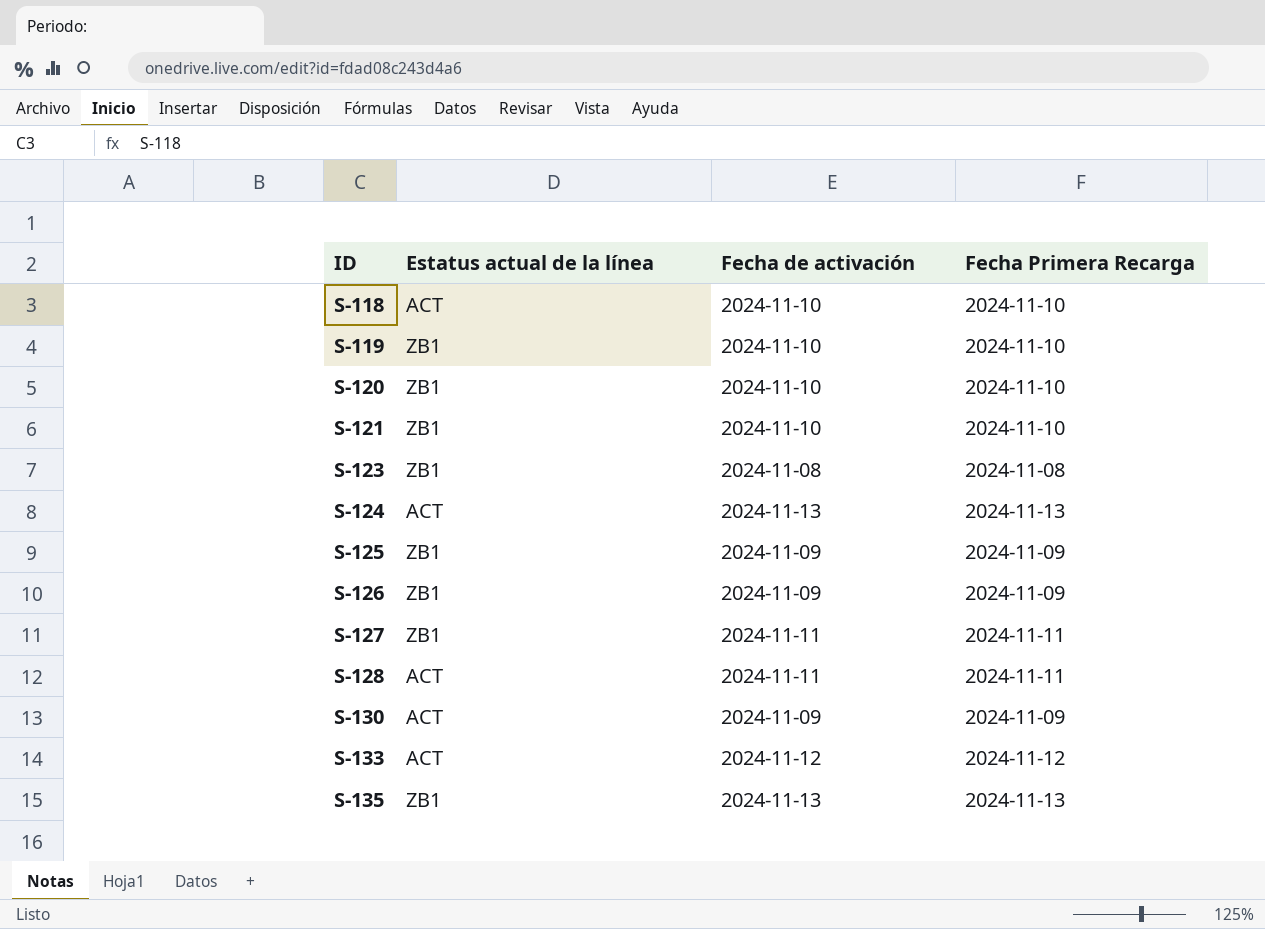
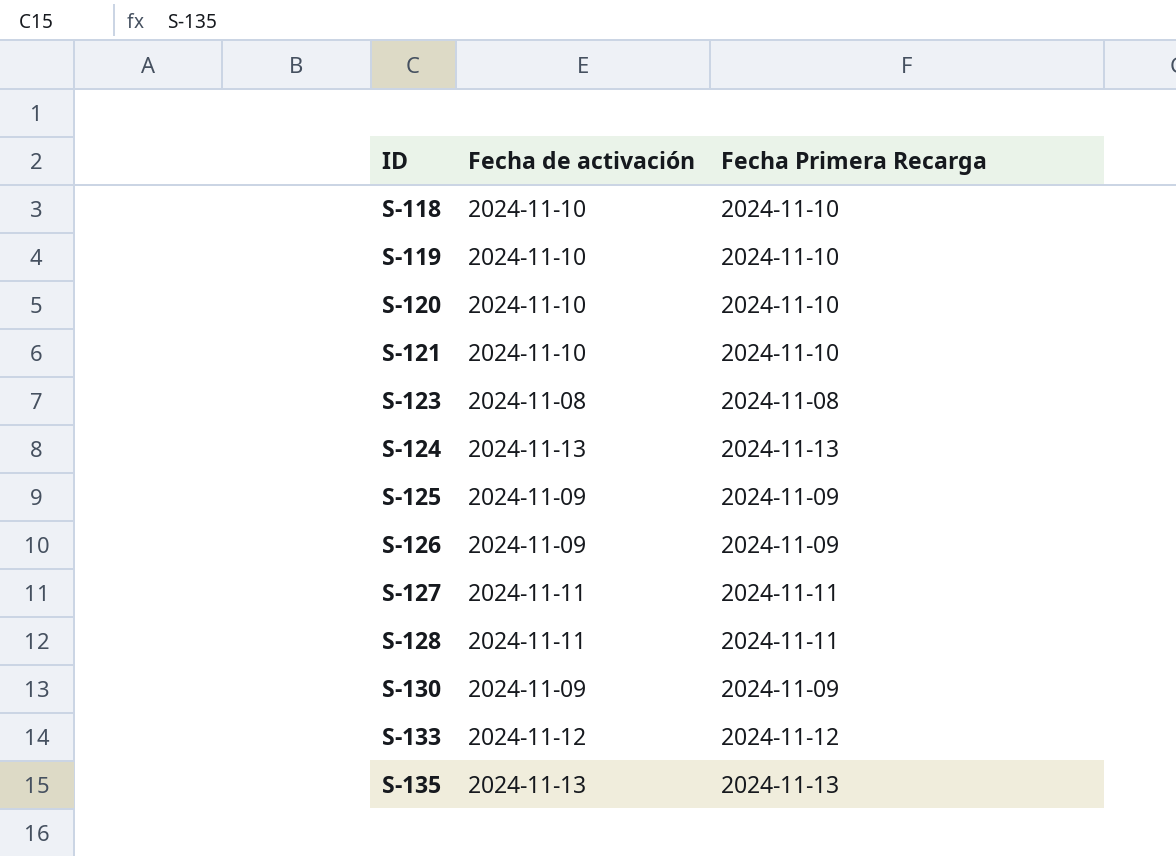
column Estatus actual de la línea | position: 2 -> none

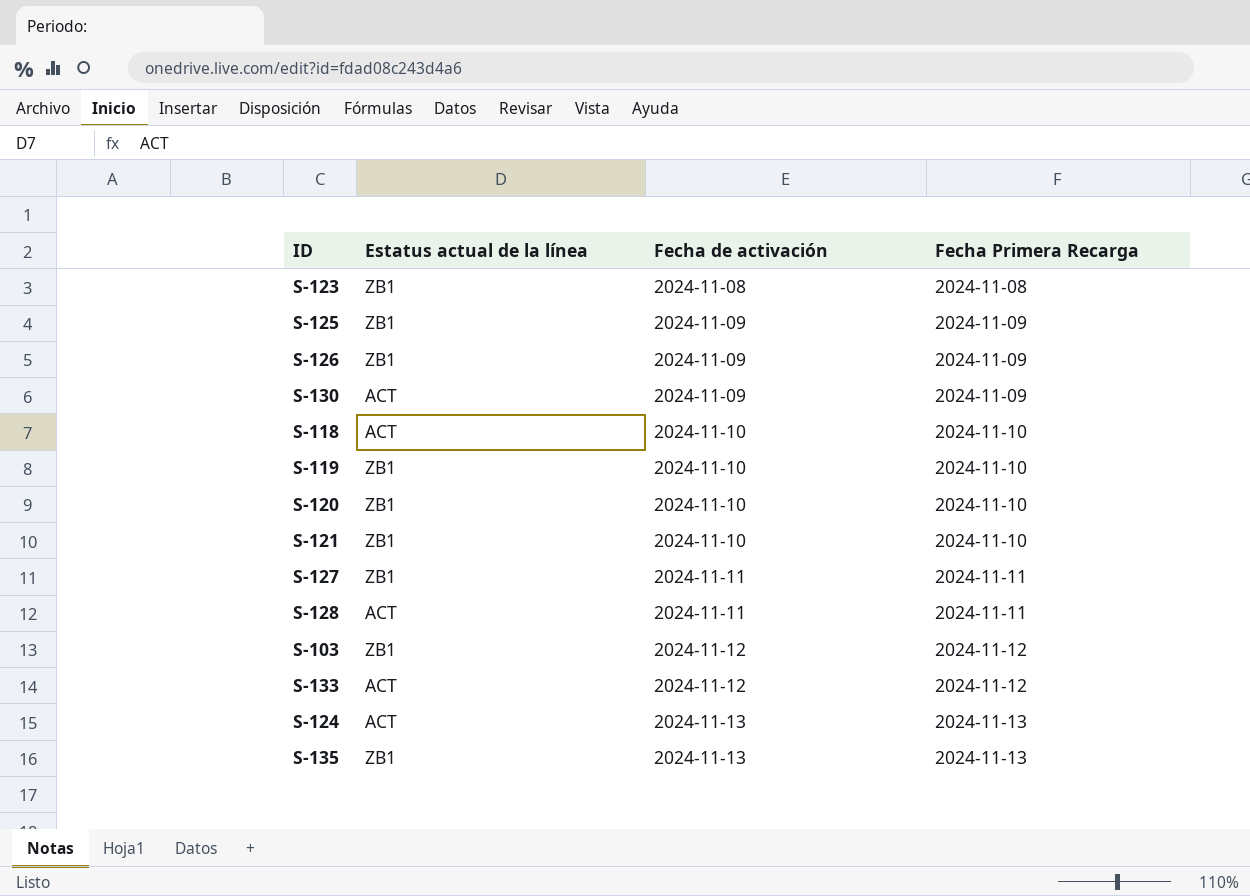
row order: ID ascending -> Fecha de activación ascending
column Estatus actual de la línea | position: none -> 2
row S-103: none -> ZB1 | 2024-11-12 | 2024-11-12

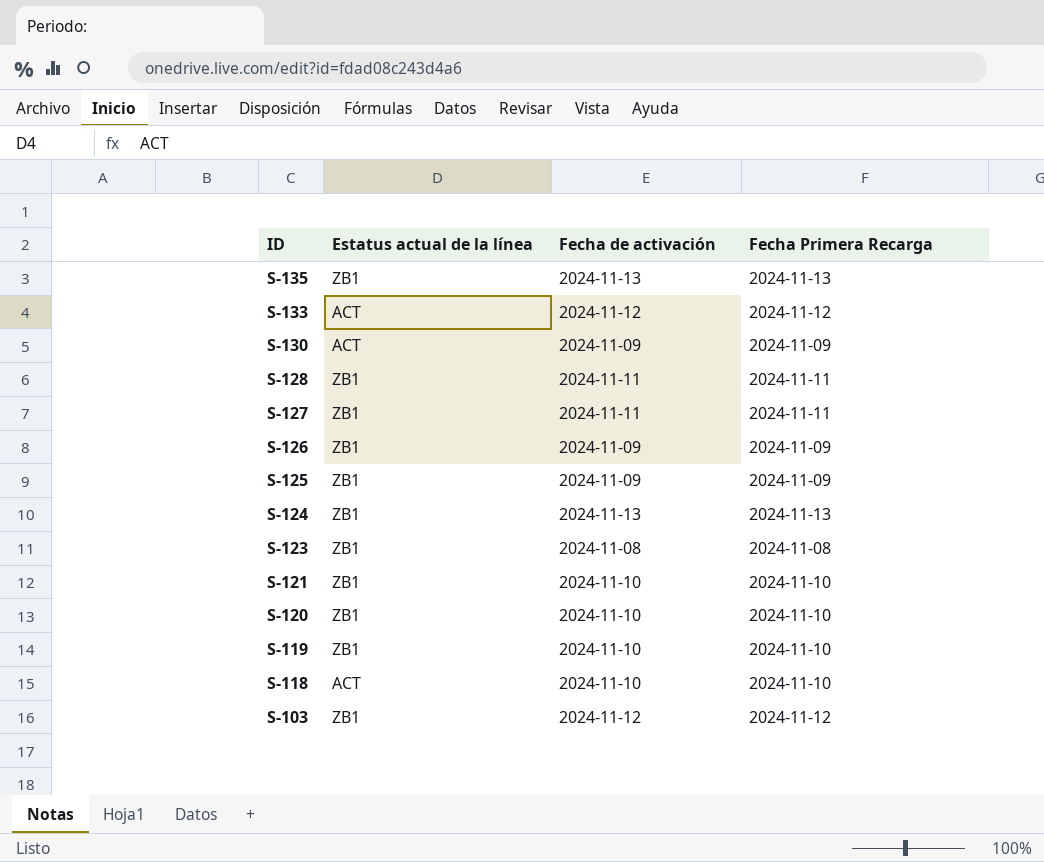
row order: Fecha de activación ascending -> ID descending
S-128 | Estatus actual de la línea: ACT -> ZB1
S-124 | Estatus actual de la línea: ACT -> ZB1

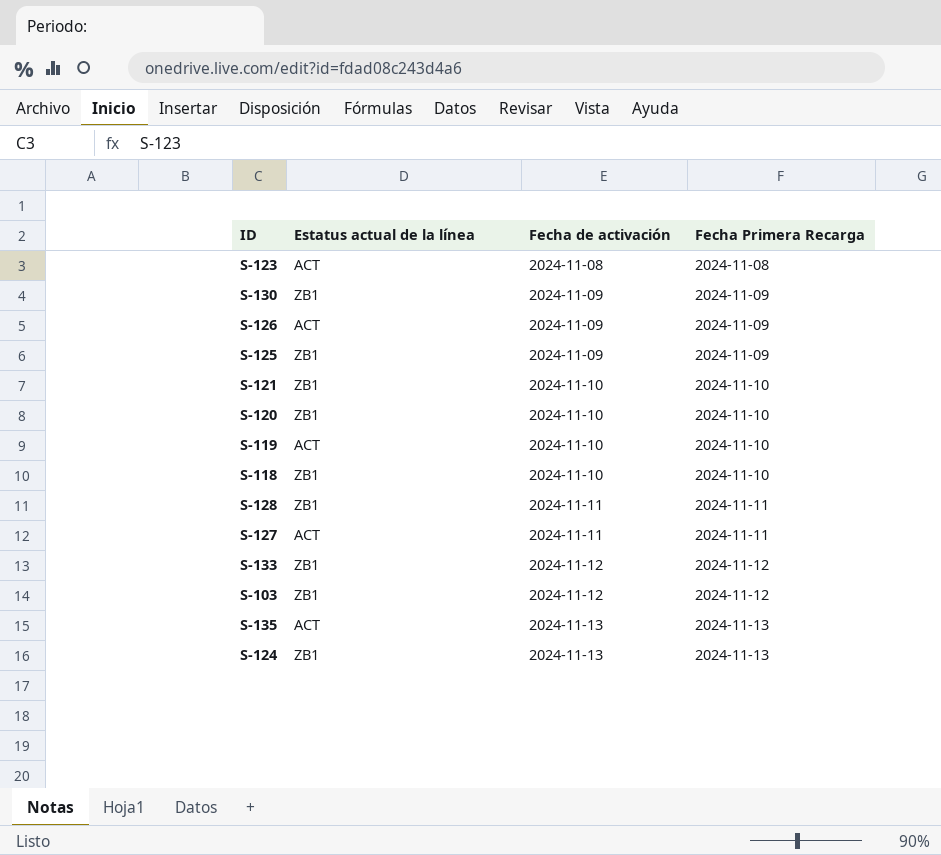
row order: ID descending -> Fecha de activación ascending
S-123 | Estatus actual de la línea: ZB1 -> ACT
S-130 | Estatus actual de la línea: ACT -> ZB1
S-126 | Estatus actual de la línea: ZB1 -> ACT
S-119 | Estatus actual de la línea: ZB1 -> ACT
S-118 | Estatus actual de la línea: ACT -> ZB1
S-127 | Estatus actual de la línea: ZB1 -> ACT
S-133 | Estatus actual de la línea: ACT -> ZB1
S-135 | Estatus actual de la línea: ZB1 -> ACT

